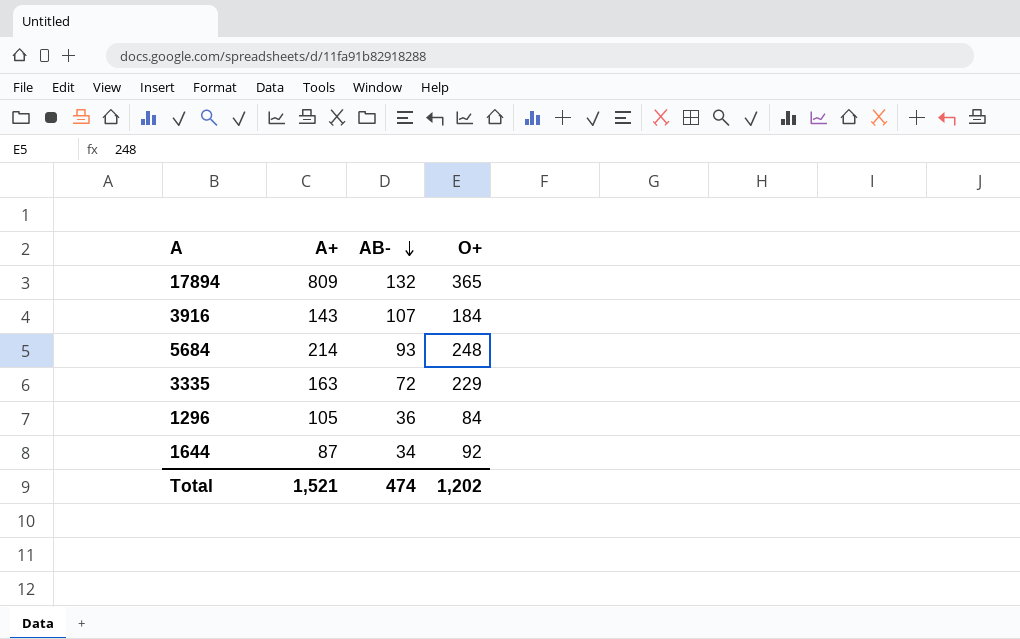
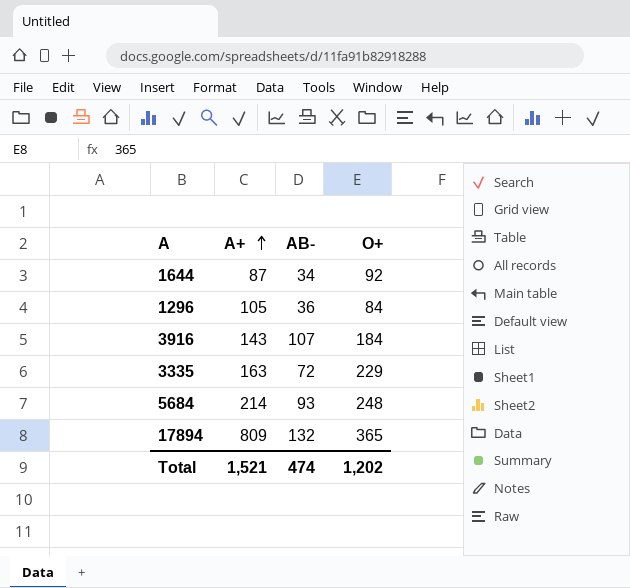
row order: AB- descending -> A+ ascending

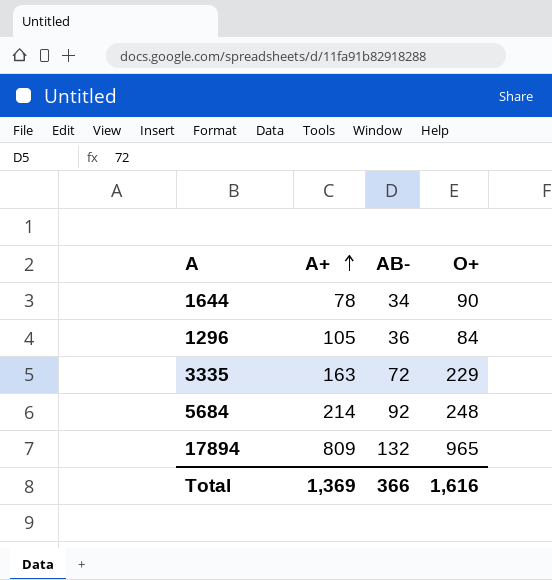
row 3916: 143 | 107 | 184 -> none
1644 | A+: 87 -> 78
1644 | O+: 92 -> 90
5684 | AB-: 93 -> 92
17894 | O+: 365 -> 965
Total | A+: 1,521 -> 1,369
Total | AB-: 474 -> 366
Total | O+: 1,202 -> 1,616

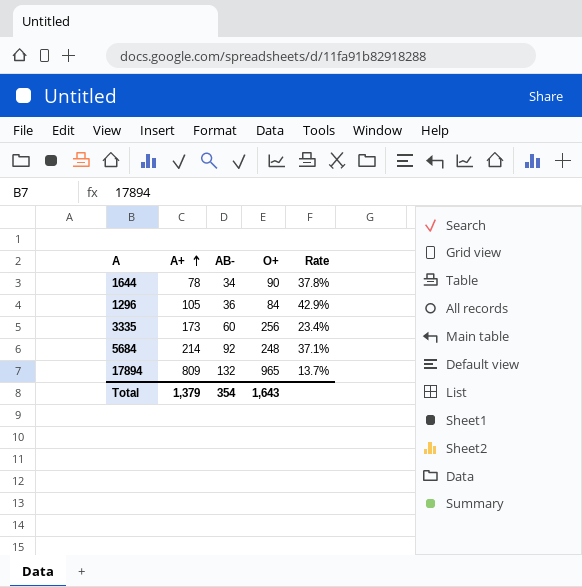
column Rate | formula: none -> [AB-] / [O+]
3335 | A+: 163 -> 173
3335 | AB-: 72 -> 60
3335 | O+: 229 -> 256
Total | A+: 1,369 -> 1,379
Total | AB-: 366 -> 354
Total | O+: 1,616 -> 1,643

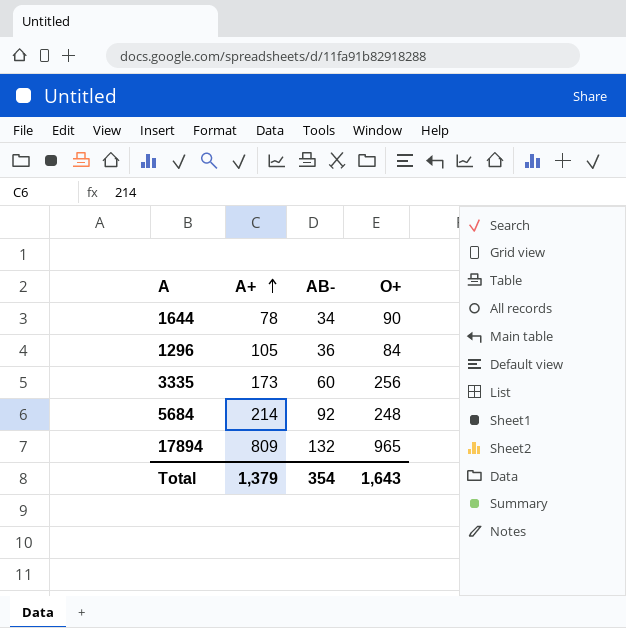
column Rate | formula: [AB-] / [O+] -> none

